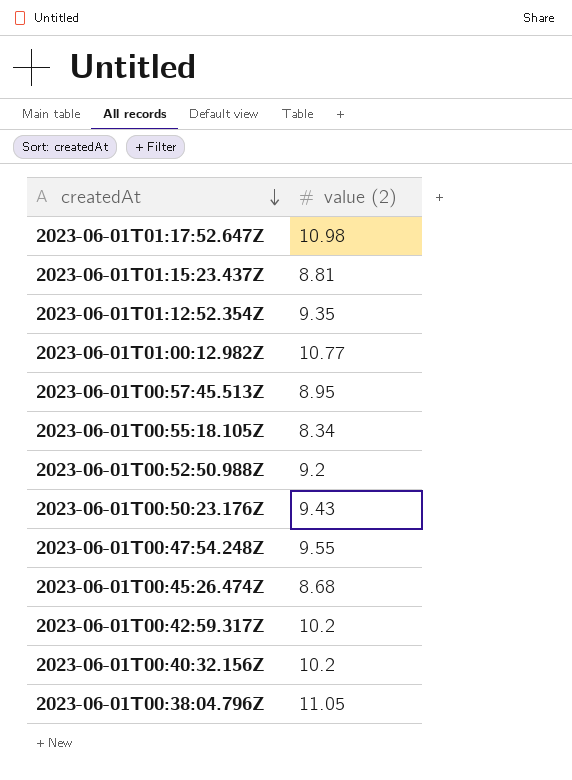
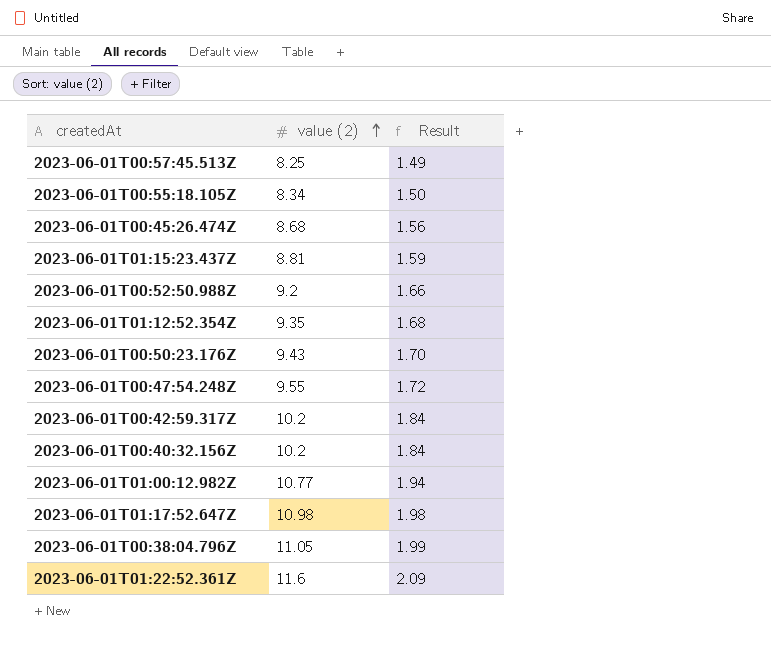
row order: createdAt descending -> value (2) ascending
column Result | formula: none -> [value (2)] * 0.18
2023-06-01T00:57:45.513Z | value (2): 8.95 -> 8.25
row 2023-06-01T01:22:52.361Z: none -> 11.6 | 2.09

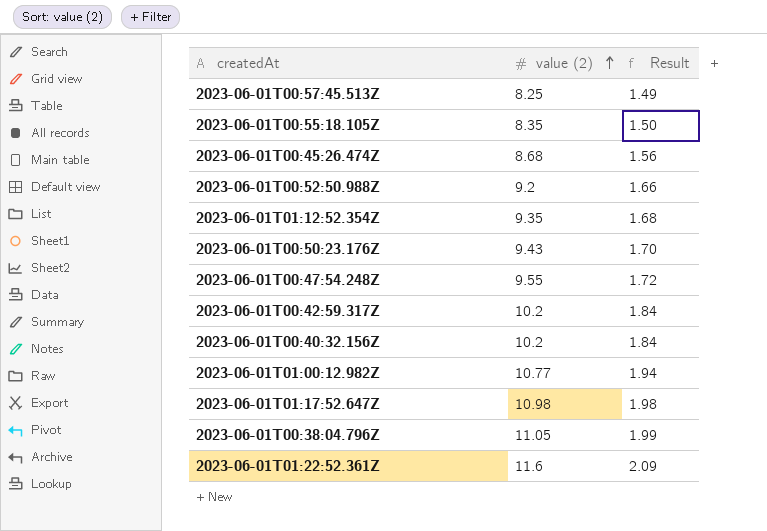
row 2023-06-01T01:15:23.437Z: 8.81 | 1.59 -> none
2023-06-01T00:55:18.105Z | value (2): 8.34 -> 8.35

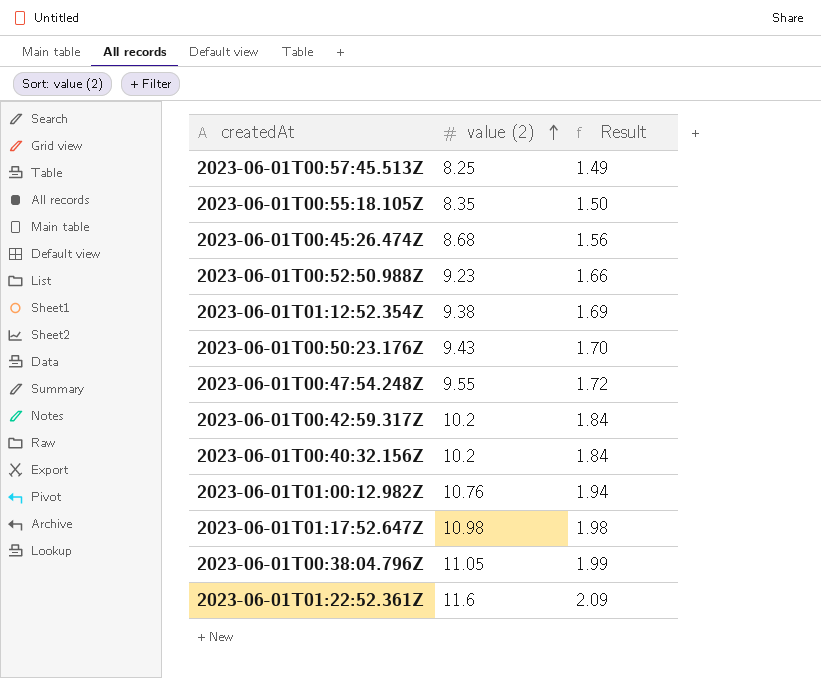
2023-06-01T00:52:50.988Z | value (2): 9.2 -> 9.23
2023-06-01T01:12:52.354Z | value (2): 9.35 -> 9.38
2023-06-01T01:12:52.354Z | Result: 1.68 -> 1.69
2023-06-01T01:00:12.982Z | value (2): 10.77 -> 10.76

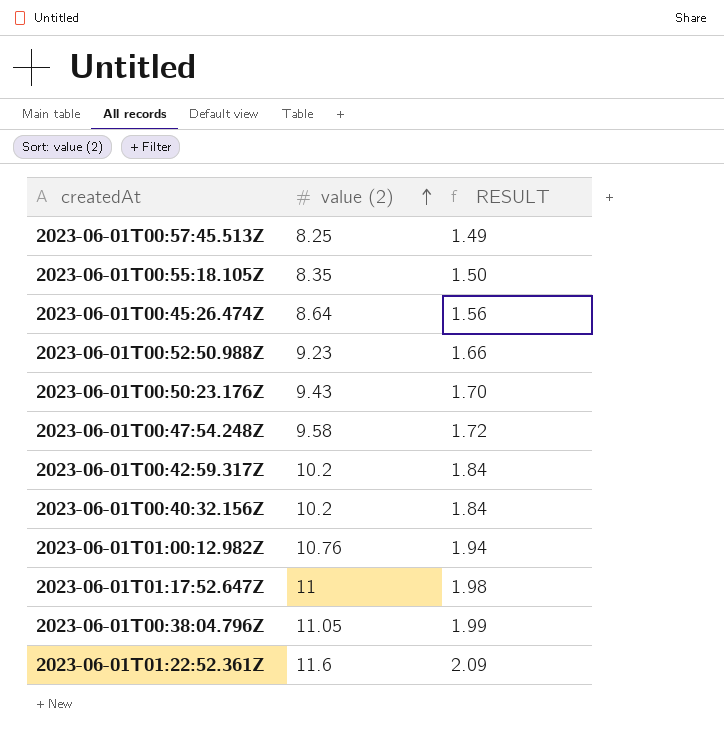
column name: Result -> RESULT
row 2023-06-01T01:12:52.354Z: 9.38 | 1.69 -> none
2023-06-01T00:45:26.474Z | value (2): 8.68 -> 8.64
2023-06-01T00:47:54.248Z | value (2): 9.55 -> 9.58
2023-06-01T01:17:52.647Z | value (2): 10.98 -> 11

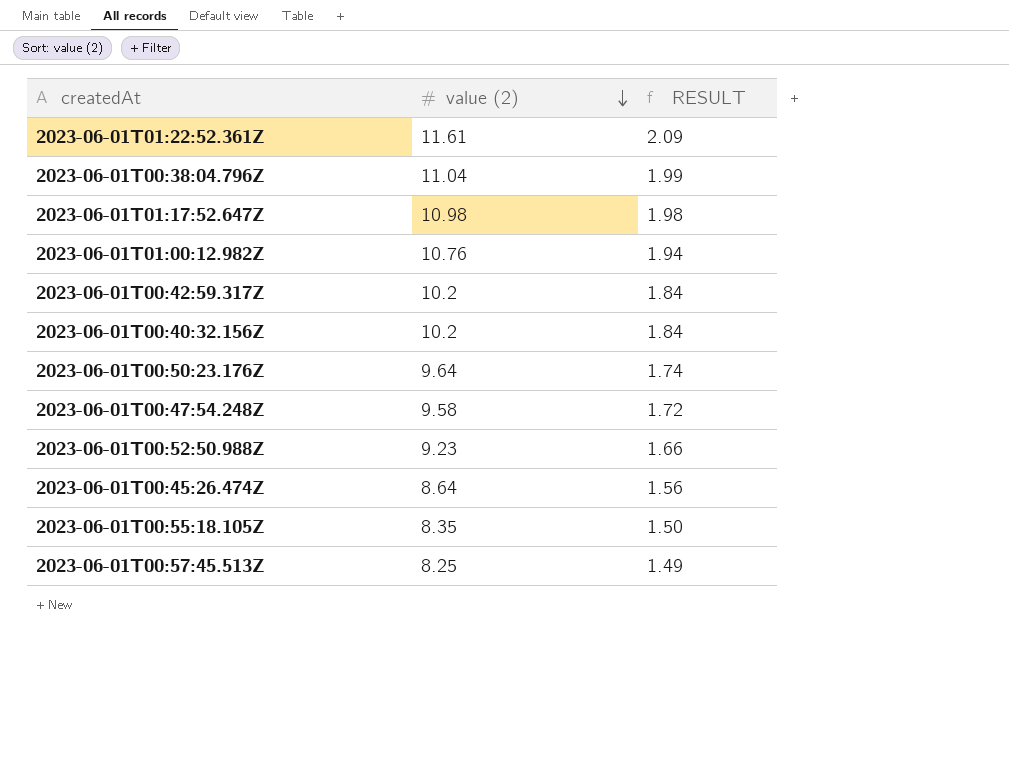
row order: value (2) ascending -> value (2) descending
2023-06-01T01:22:52.361Z | value (2): 11.6 -> 11.61
2023-06-01T00:38:04.796Z | value (2): 11.05 -> 11.04
2023-06-01T01:17:52.647Z | value (2): 11 -> 10.98
2023-06-01T00:50:23.176Z | value (2): 9.43 -> 9.64
2023-06-01T00:50:23.176Z | RESULT: 1.70 -> 1.74

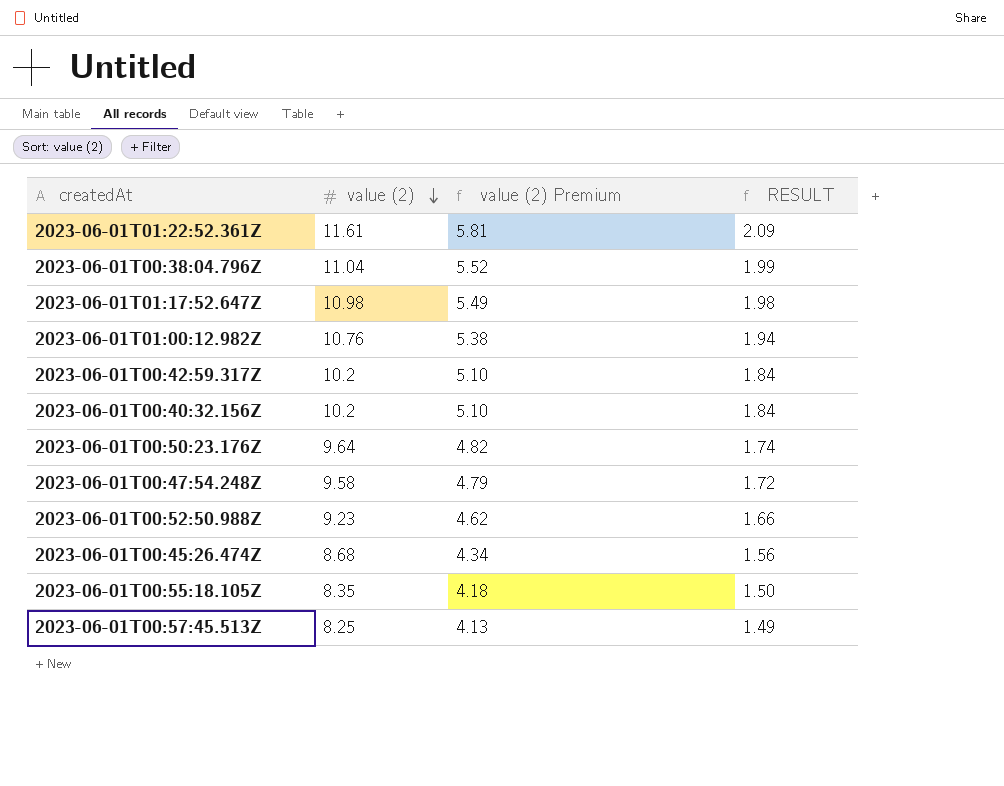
column value (2) Premium | formula: none -> [value (2)] * 0.5
2023-06-01T00:45:26.474Z | value (2): 8.64 -> 8.68

